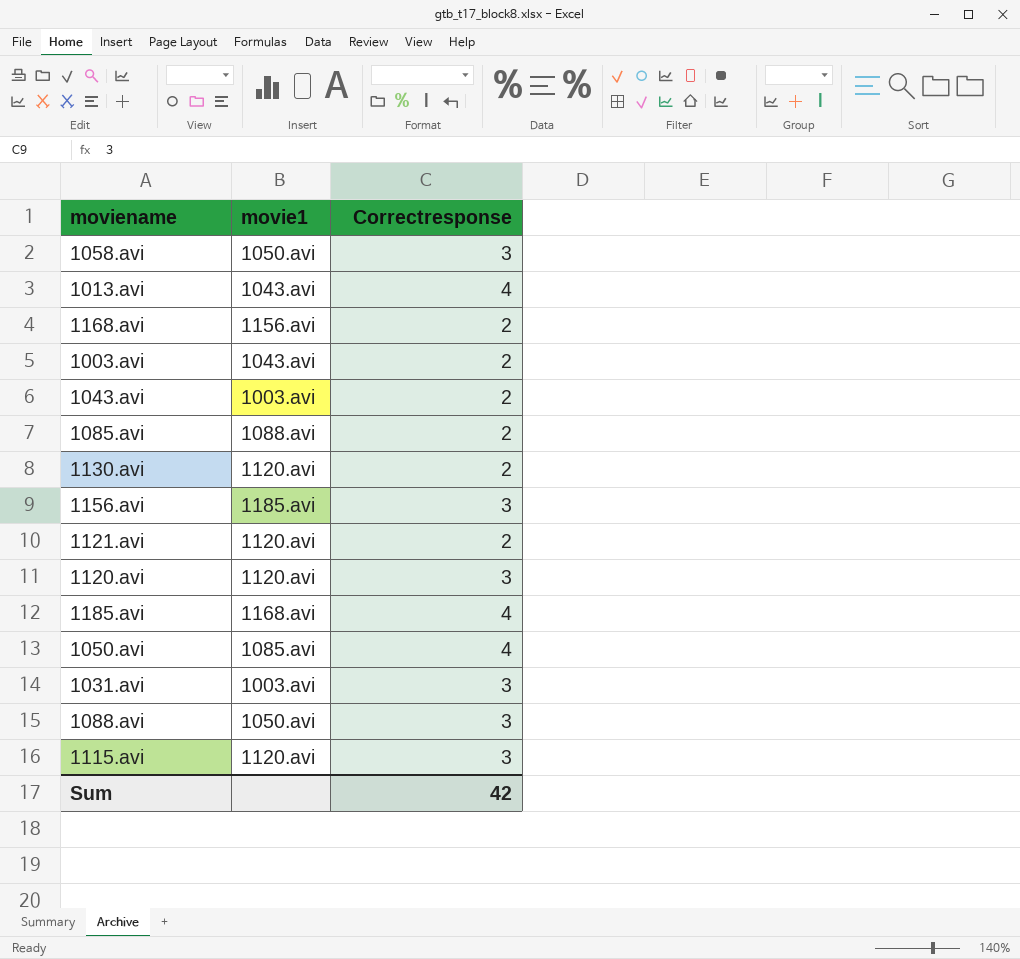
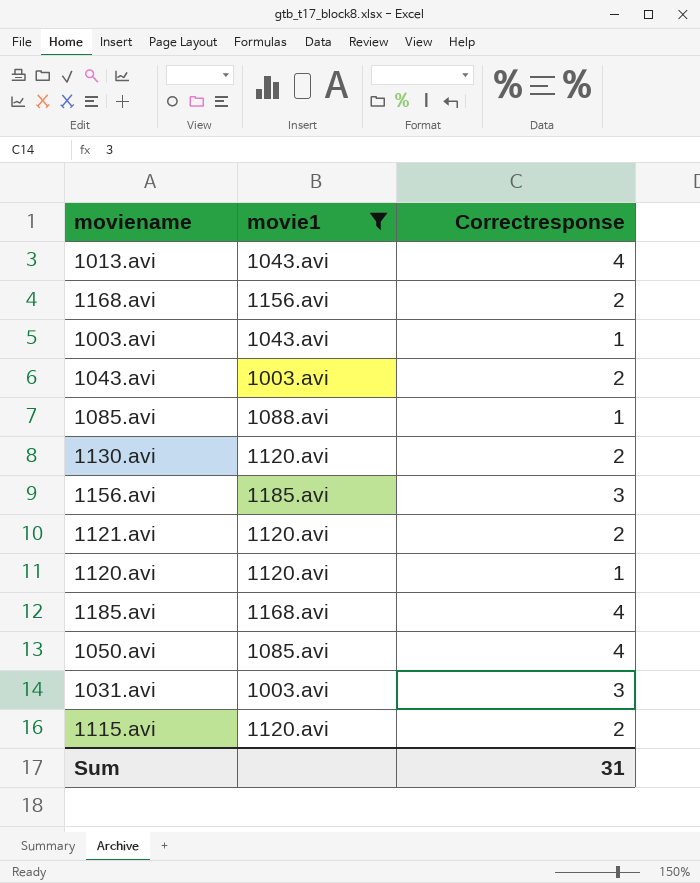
filter: none -> movie1 != 1050.avi
1003.avi | Correctresponse: 2 -> 1
1085.avi | Correctresponse: 2 -> 1
1120.avi | Correctresponse: 3 -> 1
1115.avi | Correctresponse: 3 -> 2
Sum | Correctresponse: 42 -> 31

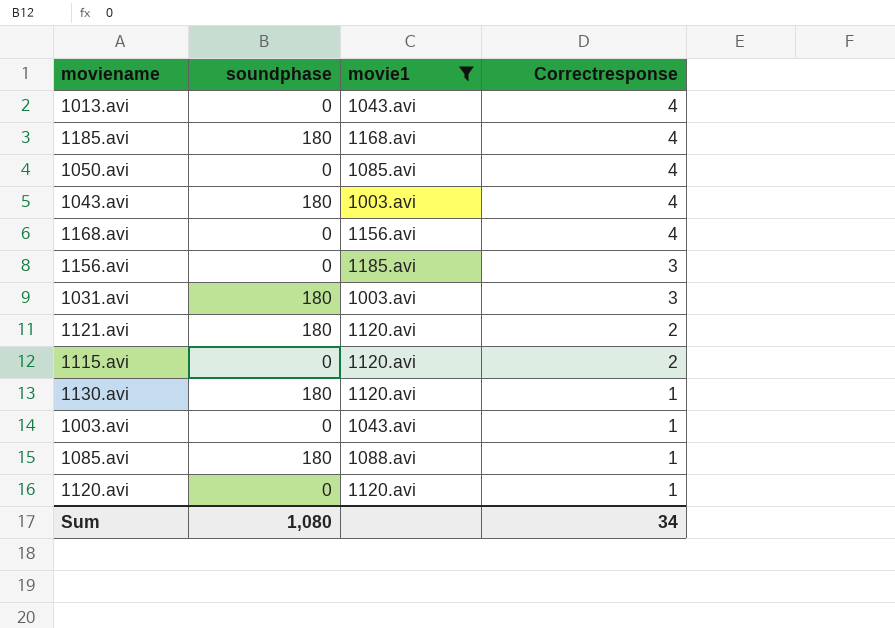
row order: none -> Correctresponse descending
column soundphase | position: none -> 2
1043.avi | Correctresponse: 2 -> 4
1168.avi | Correctresponse: 2 -> 4
1130.avi | Correctresponse: 2 -> 1
Sum | Correctresponse: 31 -> 34

